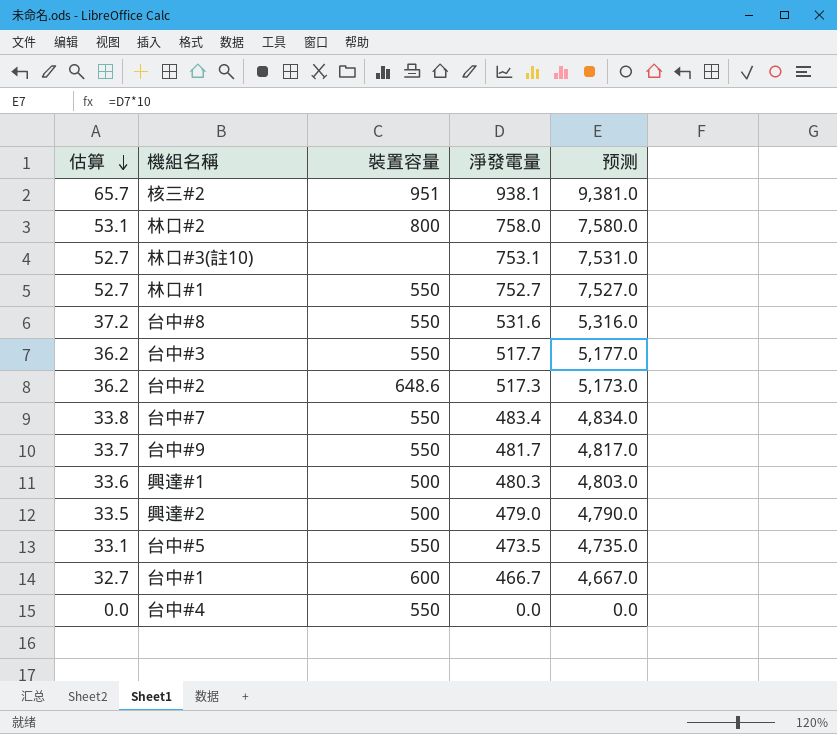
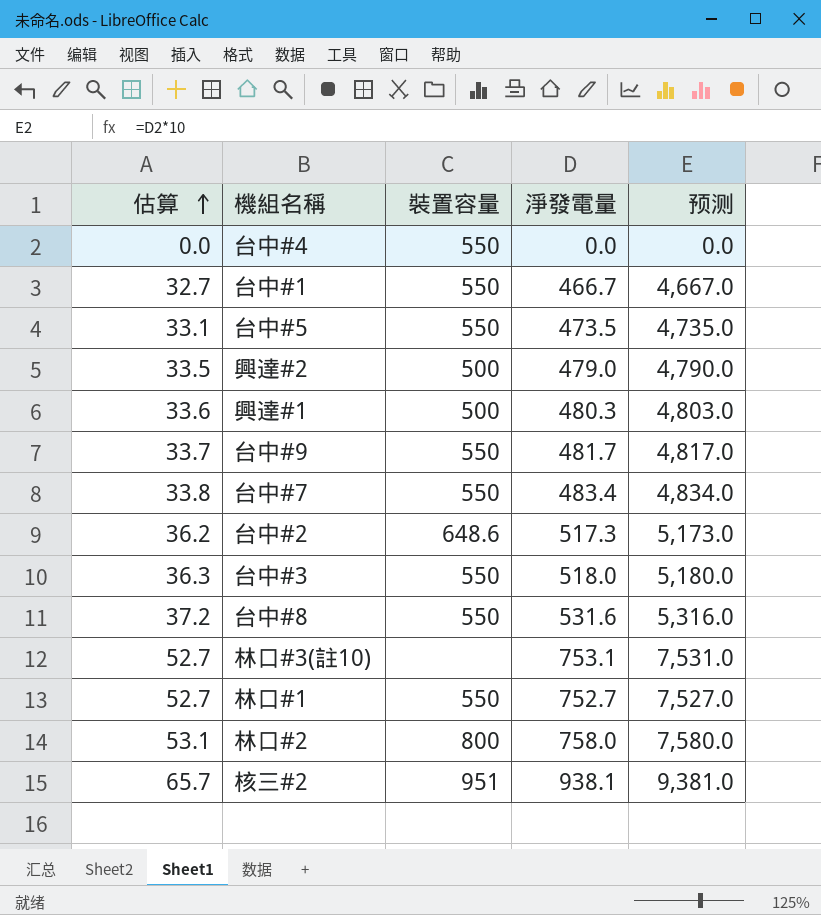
row order: 估算 descending -> 估算 ascending
台中#1 | 裝置容量: 600 -> 550
台中#3 | 估算: 36.2 -> 36.3
台中#3 | 淨發電量: 517.7 -> 518.0
台中#3 | 预测: 5,177.0 -> 5,180.0

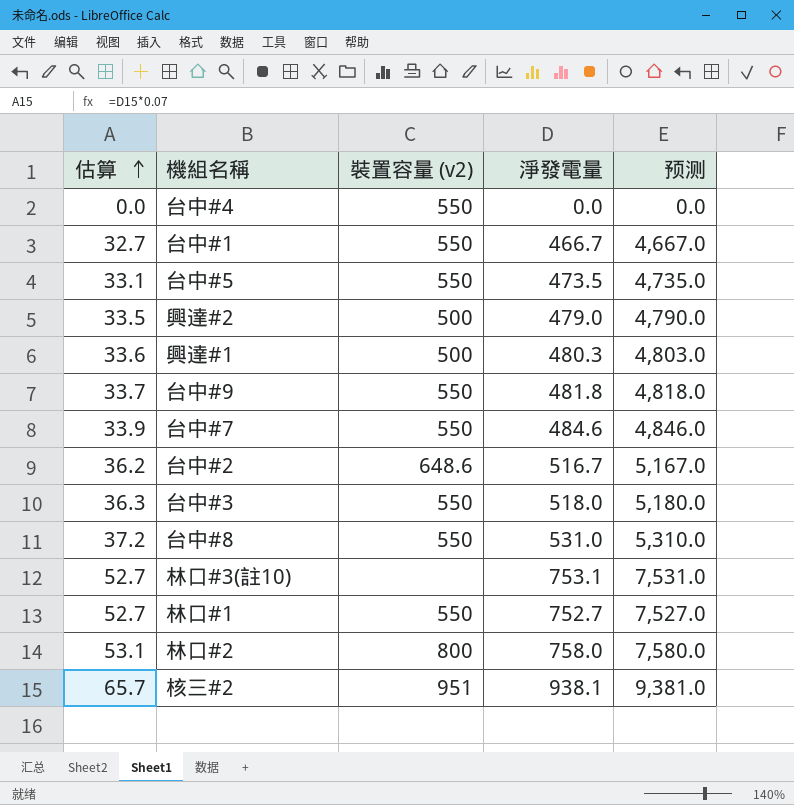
column name: 裝置容量 -> 裝置容量 (v2)
台中#9 | 淨發電量: 481.7 -> 481.8
台中#9 | 预测: 4,817.0 -> 4,818.0
台中#7 | 估算: 33.8 -> 33.9
台中#7 | 淨發電量: 483.4 -> 484.6
台中#7 | 预测: 4,834.0 -> 4,846.0
台中#2 | 淨發電量: 517.3 -> 516.7
台中#2 | 预测: 5,173.0 -> 5,167.0
台中#8 | 淨發電量: 531.6 -> 531.0
台中#8 | 预测: 5,316.0 -> 5,310.0

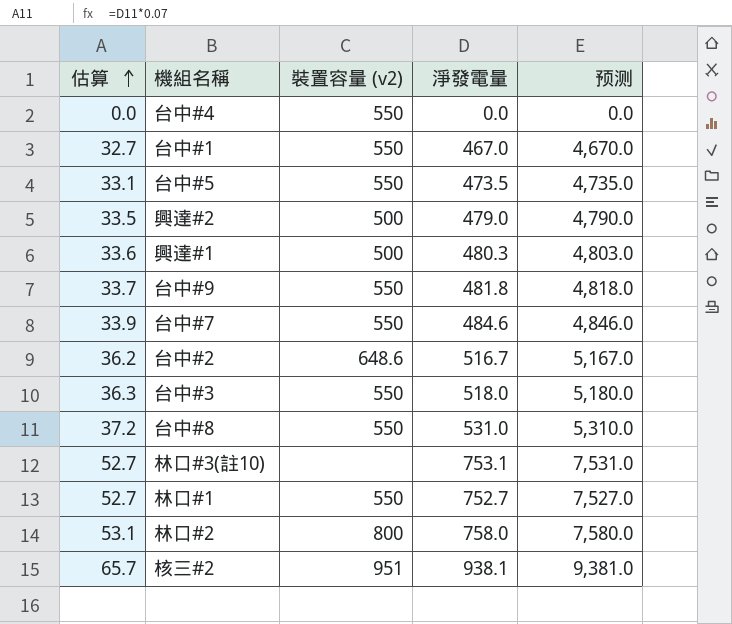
台中#1 | 淨發電量: 466.7 -> 467.0
台中#1 | 预测: 4,667.0 -> 4,670.0

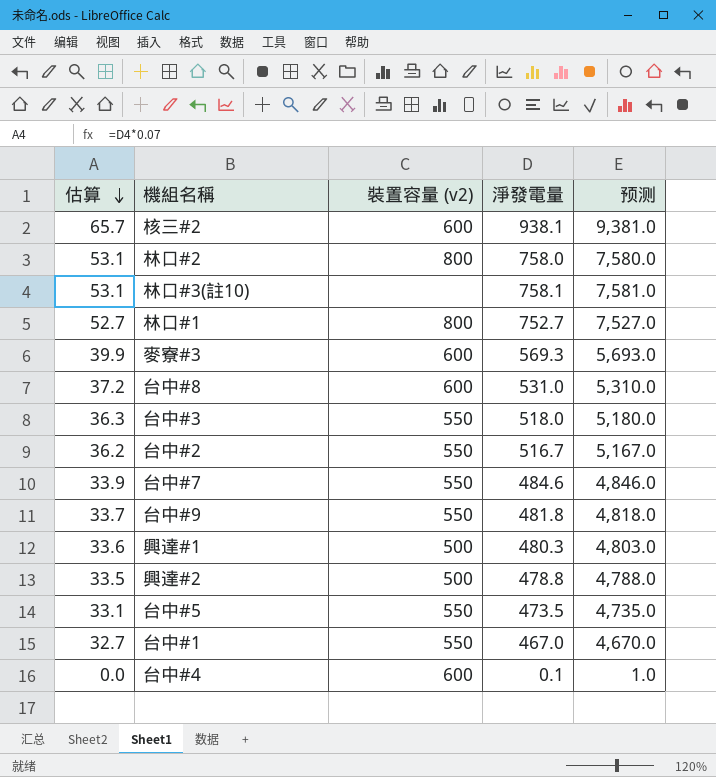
row order: 估算 ascending -> 估算 descending
核三#2 | 裝置容量 (v2): 951 -> 600
林口#3(註10) | 估算: 52.7 -> 53.1
林口#3(註10) | 淨發電量: 753.1 -> 758.1
林口#3(註10) | 预测: 7,531.0 -> 7,581.0
林口#1 | 裝置容量 (v2): 550 -> 800
row 麥寮#3: none -> 39.9 | 600 | 569.3 | 5,693.0
台中#8 | 裝置容量 (v2): 550 -> 600
台中#2 | 裝置容量 (v2): 648.6 -> 550
興達#2 | 淨發電量: 479.0 -> 478.8
興達#2 | 预测: 4,790.0 -> 4,788.0
台中#4 | 裝置容量 (v2): 550 -> 600
台中#4 | 淨發電量: 0.0 -> 0.1
台中#4 | 预测: 0.0 -> 1.0

